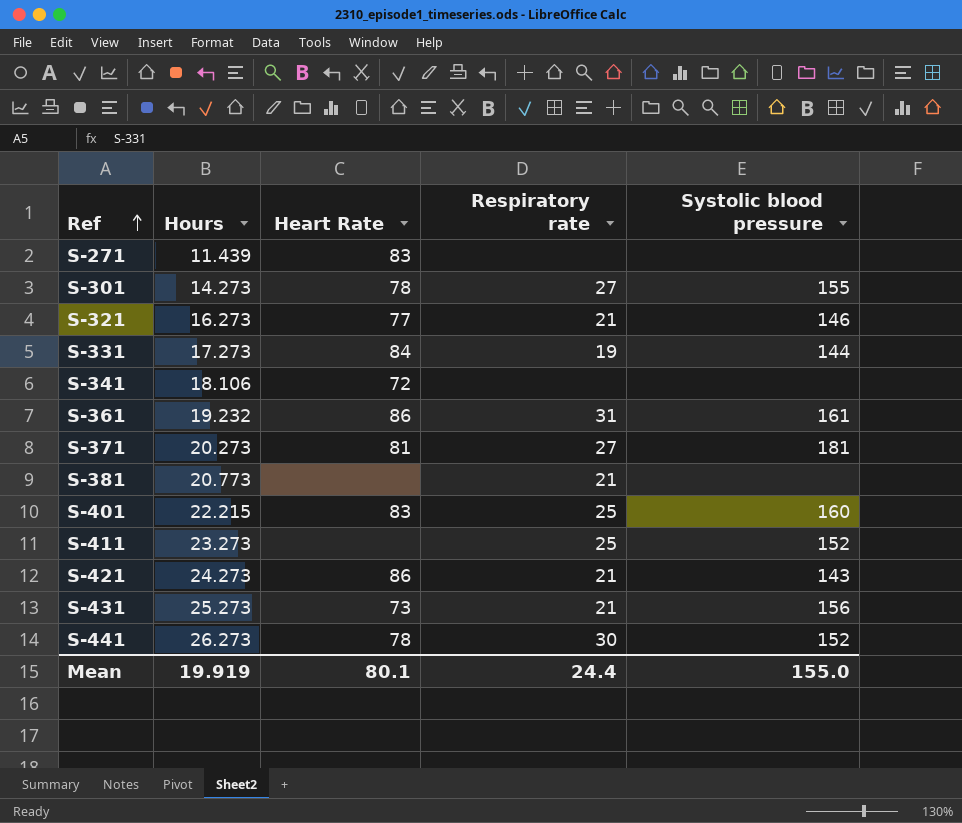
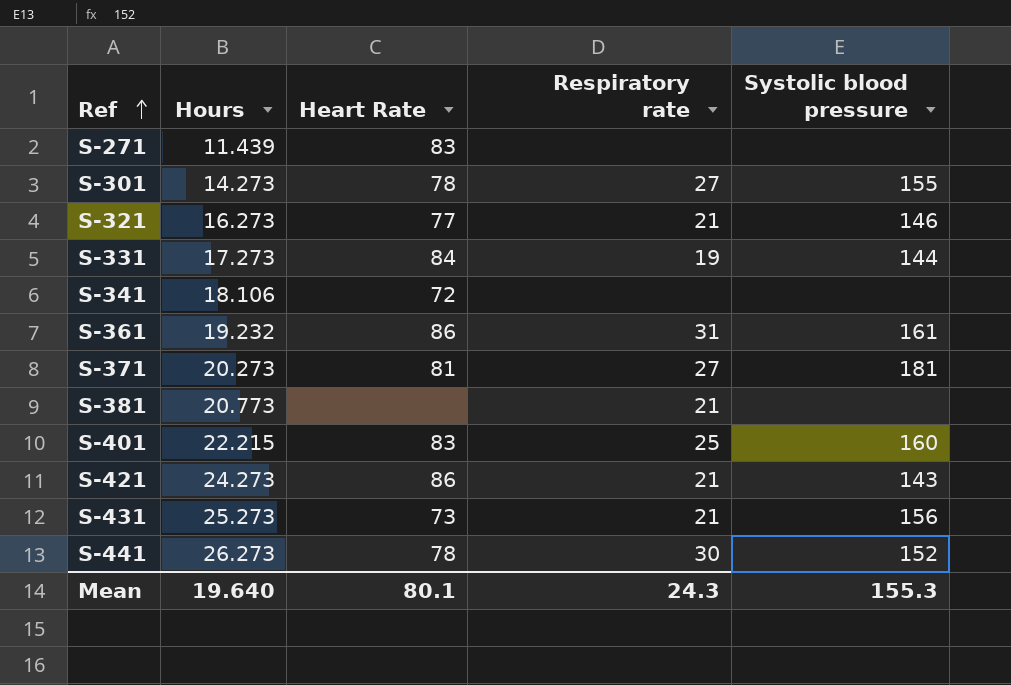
row S-411: 23.273 | none | 25 | 152 -> none
Mean | Hours: 19.919 -> 19.640
Mean | Respiratory rate: 24.4 -> 24.3
Mean | Systolic blood pressure: 155.0 -> 155.3

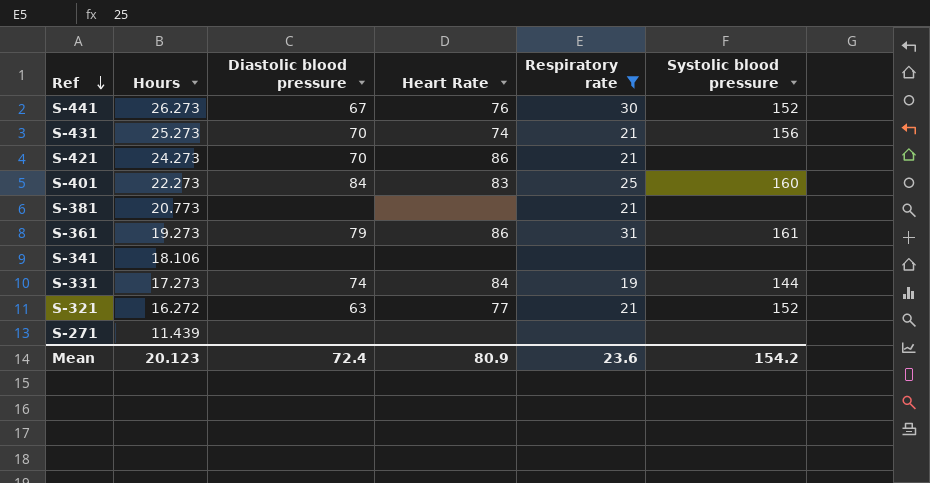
filter: none -> Respiratory rate != 27
row order: Ref ascending -> Ref descending
column Diastolic blood pressure | position: none -> 3
S-441 | Heart Rate: 78 -> 76
S-431 | Heart Rate: 73 -> 74
S-421 | Systolic blood pressure: 143 -> none
S-401 | Hours: 22.215 -> 22.273
S-361 | Hours: 19.232 -> 19.273
S-341 | Heart Rate: 72 -> none
S-321 | Hours: 16.273 -> 16.272
S-321 | Systolic blood pressure: 146 -> 152
S-271 | Heart Rate: 83 -> none
Mean | Hours: 19.640 -> 20.123
Mean | Heart Rate: 80.1 -> 80.9
Mean | Respiratory rate: 24.3 -> 23.6
Mean | Systolic blood pressure: 155.3 -> 154.2

